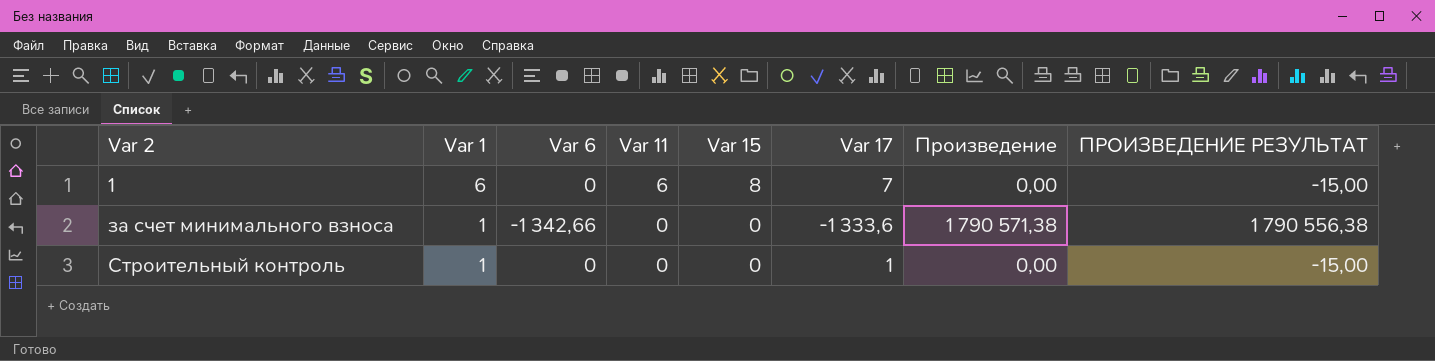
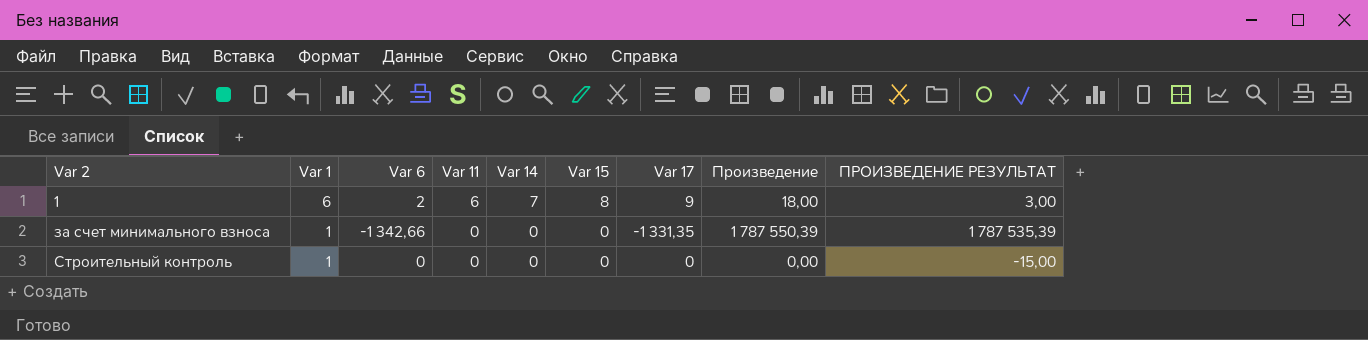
column Var 14 | position: none -> 5
1 | Var 6: 0 -> 2
1 | Var 17: 7 -> 9
1 | Произведение: 0,00 -> 18,00
1 | ПРОИЗВЕДЕНИЕ РЕЗУЛЬТАТ: -15,00 -> 3,00
за счет минимального взноса | Var 17: -1 333,6 -> -1 331,35
за счет минимального взноса | Произведение: 1 790 571,38 -> 1 787 550,39
за счет минимального взноса | ПРОИЗВЕДЕНИЕ РЕЗУЛЬТАТ: 1 790 556,38 -> 1 787 535,39
Строительный контроль | Var 17: 1 -> 0

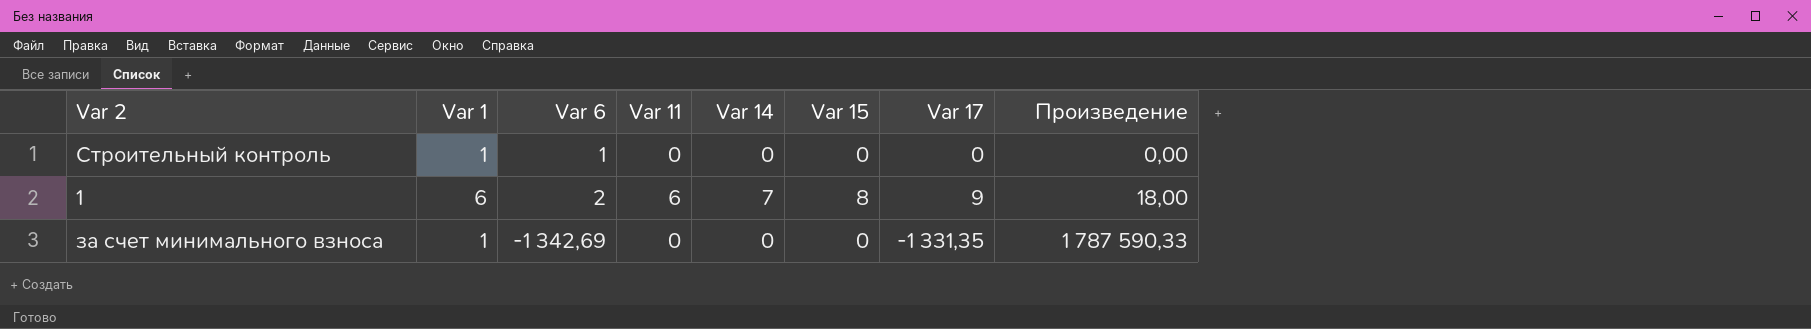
row order: Var 2 ascending -> Произведение ascending
column ПРОИЗВЕДЕНИЕ РЕЗУЛЬТАТ | formula: [Произведение] - 15 -> none
Строительный контроль | Var 6: 0 -> 1
за счет минимального взноса | Var 6: -1 342,66 -> -1 342,69
за счет минимального взноса | Произведение: 1 787 550,39 -> 1 787 590,33

